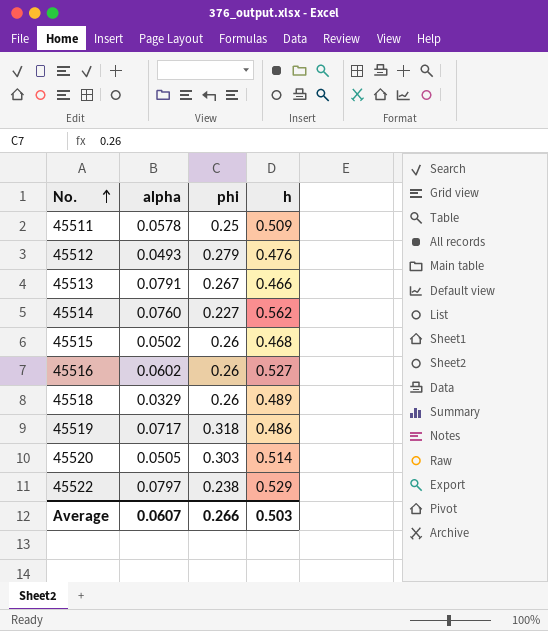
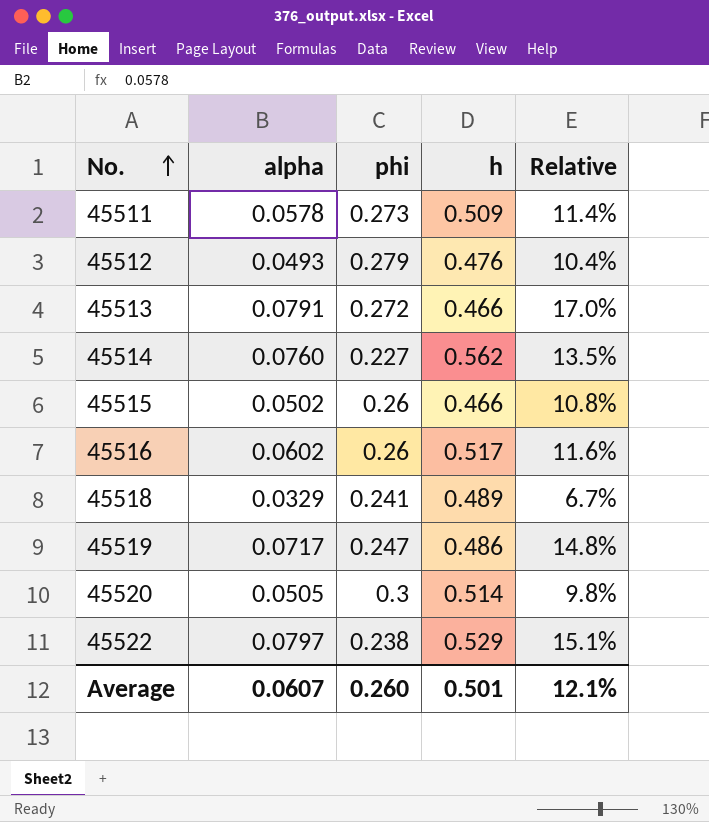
column Relative | formula: none -> [alpha] / [h]
45511 | phi: 0.25 -> 0.273
45513 | phi: 0.267 -> 0.272
45515 | h: 0.468 -> 0.466
45516 | h: 0.527 -> 0.517
45518 | phi: 0.26 -> 0.241
45519 | phi: 0.318 -> 0.247
45520 | phi: 0.303 -> 0.3
Average | phi: 0.266 -> 0.260
Average | h: 0.503 -> 0.501

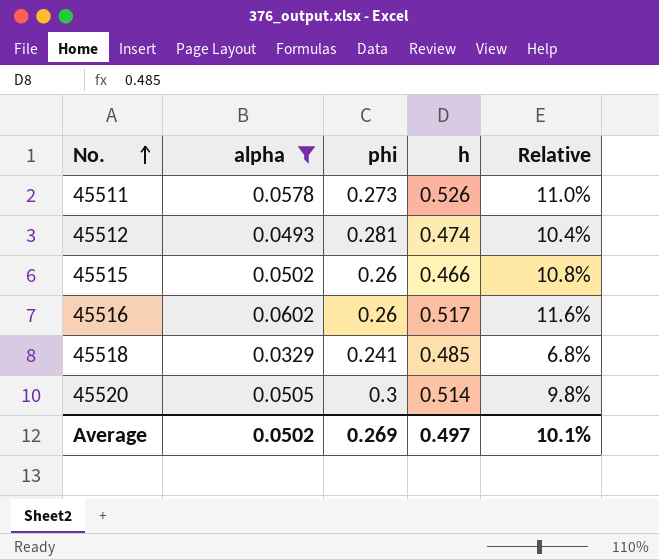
filter: none -> alpha <= 0.0602
45511 | h: 0.509 -> 0.526
45511 | Relative: 11.4% -> 11.0%
45512 | phi: 0.279 -> 0.281
45512 | h: 0.476 -> 0.474
45518 | h: 0.489 -> 0.485
45518 | Relative: 6.7% -> 6.8%
Average | alpha: 0.0607 -> 0.0502
Average | phi: 0.260 -> 0.269
Average | h: 0.501 -> 0.497
Average | Relative: 12.1% -> 10.1%

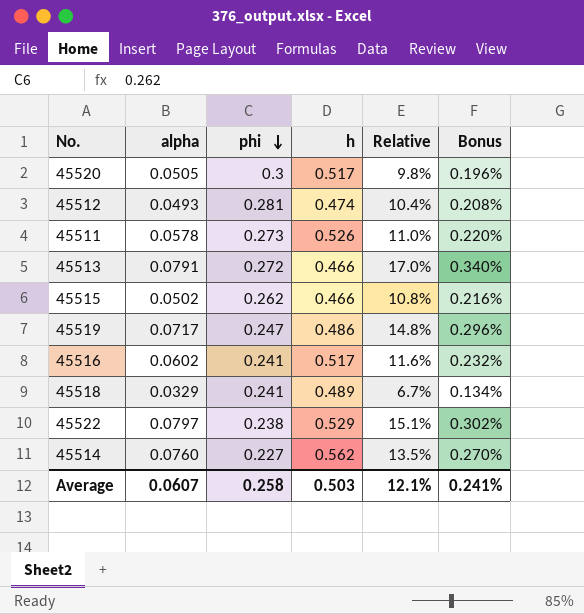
filter: alpha <= 0.0602 -> none
row order: No. ascending -> phi descending
column Bonus | formula: none -> [Relative] * 0.02
45520 | h: 0.514 -> 0.517
45515 | phi: 0.26 -> 0.262
45516 | phi: 0.26 -> 0.241
45518 | h: 0.485 -> 0.489
45518 | Relative: 6.8% -> 6.7%
Average | alpha: 0.0502 -> 0.0607
Average | phi: 0.269 -> 0.258
Average | h: 0.497 -> 0.503
Average | Relative: 10.1% -> 12.1%

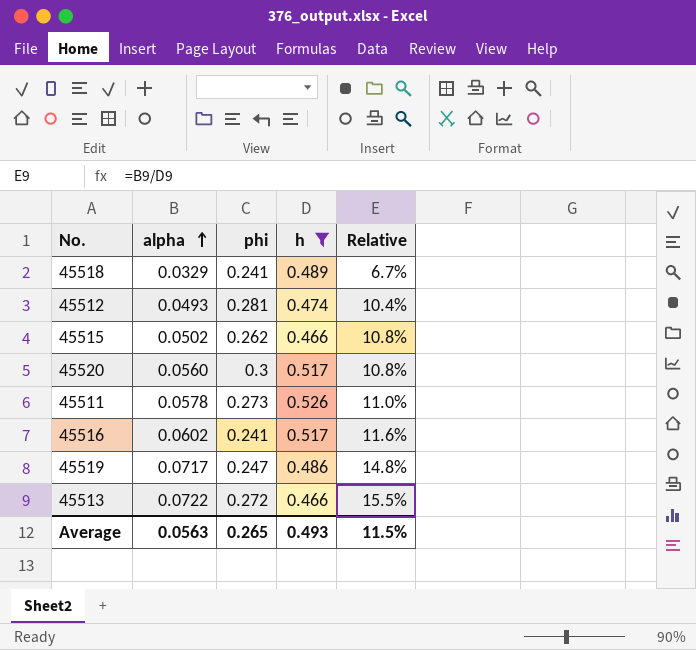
filter: none -> h <= 0.526
row order: phi descending -> alpha ascending
column Bonus | formula: [Relative] * 0.02 -> none
45520 | alpha: 0.0505 -> 0.0560
45520 | Relative: 9.8% -> 10.8%
45513 | alpha: 0.0791 -> 0.0722
45513 | Relative: 17.0% -> 15.5%
Average | alpha: 0.0607 -> 0.0563
Average | phi: 0.258 -> 0.265
Average | h: 0.503 -> 0.493
Average | Relative: 12.1% -> 11.5%

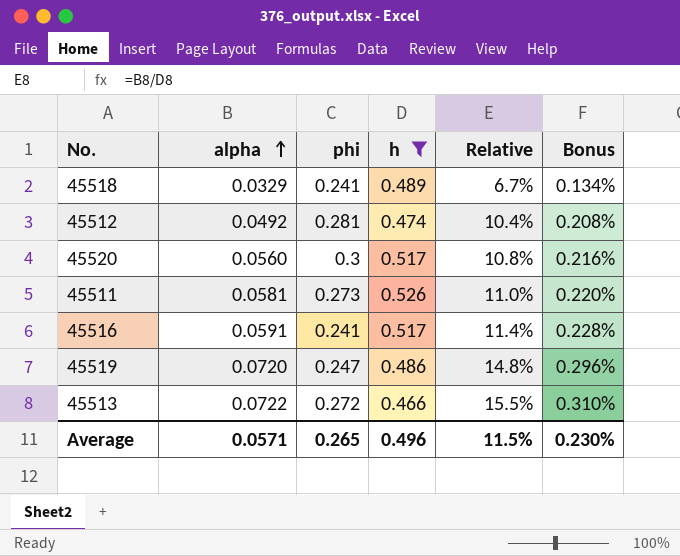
column Bonus | formula: none -> [Relative] * 0.02
row 45515: 0.0502 | 0.262 | 0.466 | 10.8% -> none
45512 | alpha: 0.0493 -> 0.0492
45511 | alpha: 0.0578 -> 0.0581
45516 | alpha: 0.0602 -> 0.0591
45516 | Relative: 11.6% -> 11.4%
45519 | alpha: 0.0717 -> 0.0720
Average | alpha: 0.0563 -> 0.0571
Average | h: 0.493 -> 0.496

